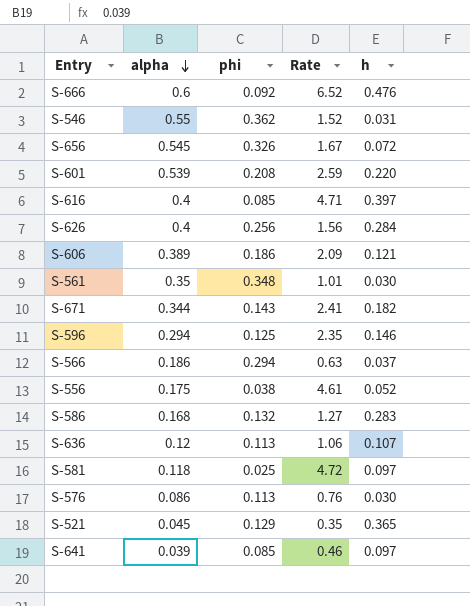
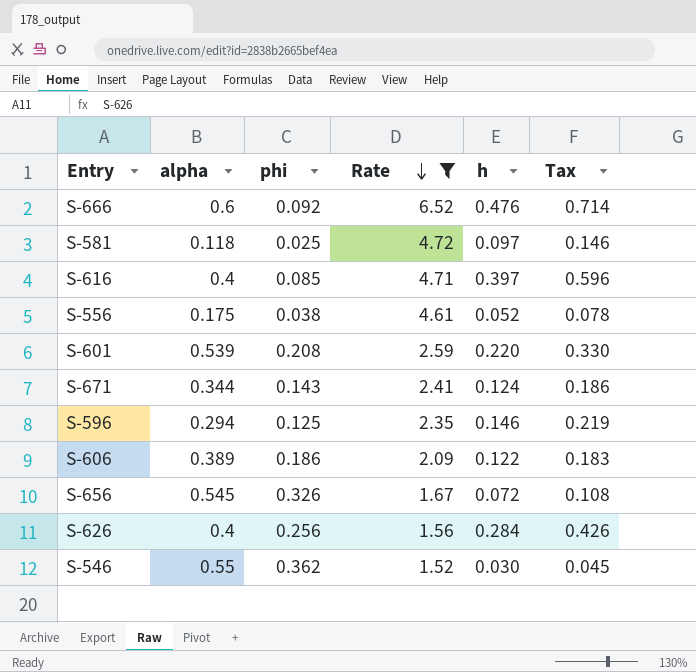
filter: none -> Rate >= 1.52
row order: alpha descending -> Rate descending
column Tax | formula: none -> [h] * 1.5
S-671 | h: 0.182 -> 0.124
S-606 | h: 0.121 -> 0.122
S-546 | h: 0.031 -> 0.030

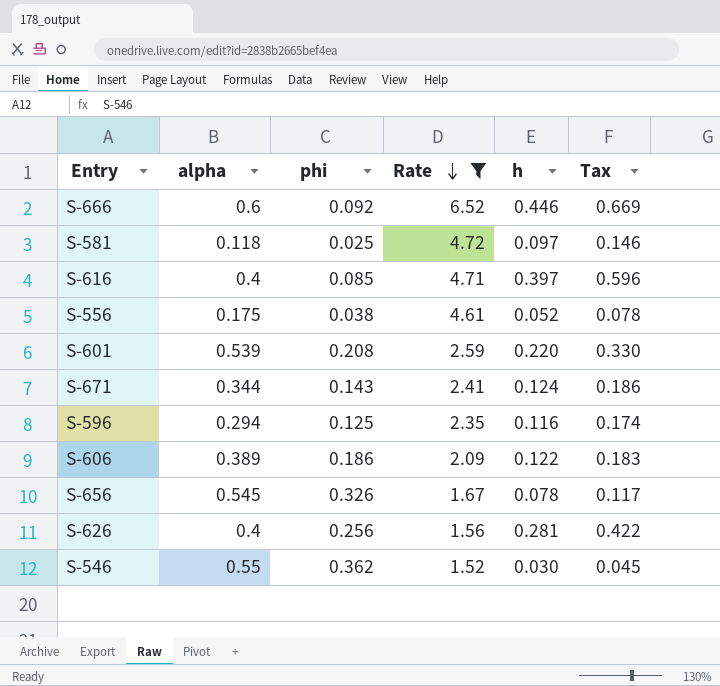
S-666 | h: 0.476 -> 0.446
S-666 | Tax: 0.714 -> 0.669
S-596 | h: 0.146 -> 0.116
S-596 | Tax: 0.219 -> 0.174
S-656 | h: 0.072 -> 0.078
S-656 | Tax: 0.108 -> 0.117
S-626 | h: 0.284 -> 0.281
S-626 | Tax: 0.426 -> 0.422

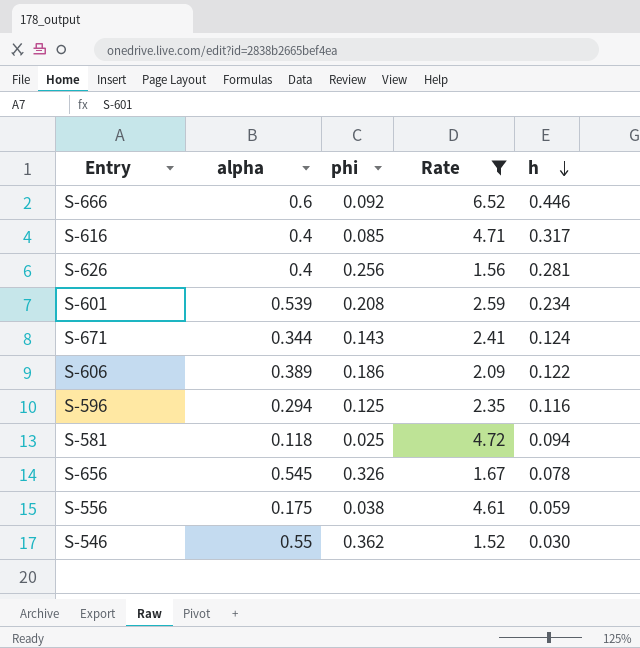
row order: Rate descending -> h descending
column Tax | formula: [h] * 1.5 -> none
S-616 | h: 0.397 -> 0.317
S-601 | h: 0.220 -> 0.234
S-581 | h: 0.097 -> 0.094
S-556 | h: 0.052 -> 0.059

